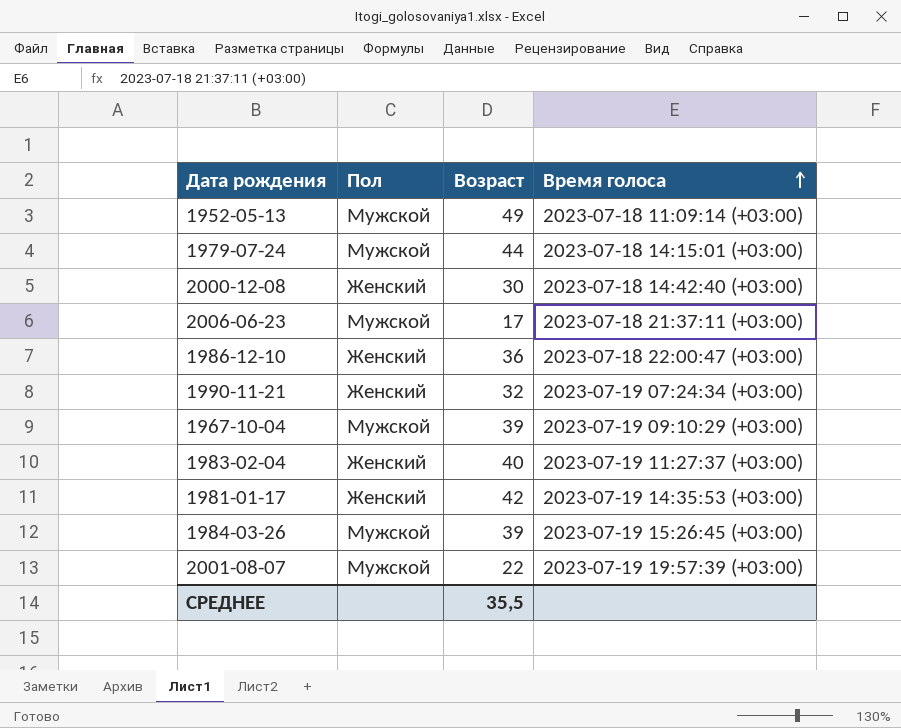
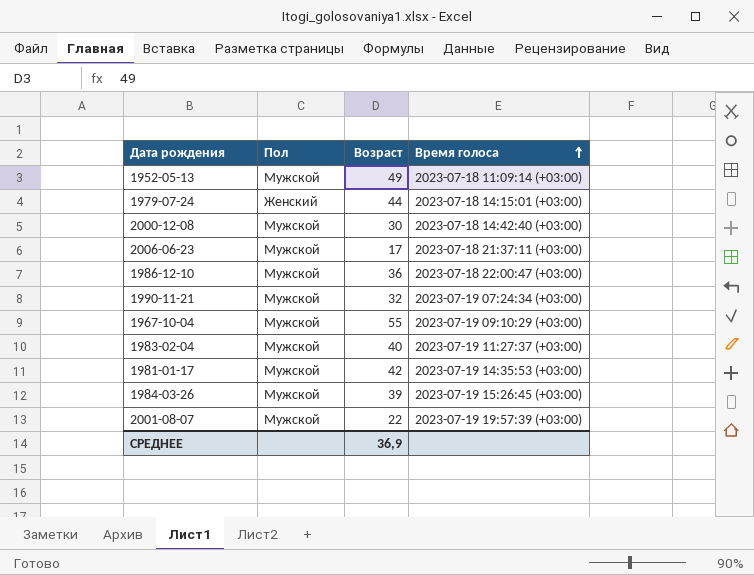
1979-07-24 | Пол: Мужской -> Женский
2000-12-08 | Пол: Женский -> Мужской
1986-12-10 | Пол: Женский -> Мужской
1990-11-21 | Пол: Женский -> Мужской
1967-10-04 | Возраст: 39 -> 55
1983-02-04 | Пол: Женский -> Мужской
1981-01-17 | Пол: Женский -> Мужской
СРЕДНЕЕ | Возраст: 35,5 -> 36,9

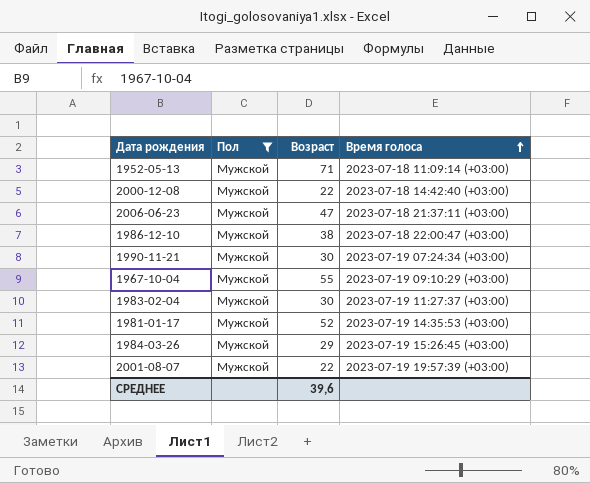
filter: none -> Пол = Мужской
1952-05-13 | Возраст: 49 -> 71
2000-12-08 | Возраст: 30 -> 22
2006-06-23 | Возраст: 17 -> 47
1986-12-10 | Возраст: 36 -> 38
1990-11-21 | Возраст: 32 -> 30
1983-02-04 | Возраст: 40 -> 30
1981-01-17 | Возраст: 42 -> 52
1984-03-26 | Возраст: 39 -> 29
СРЕДНЕЕ | Возраст: 36,9 -> 39,6

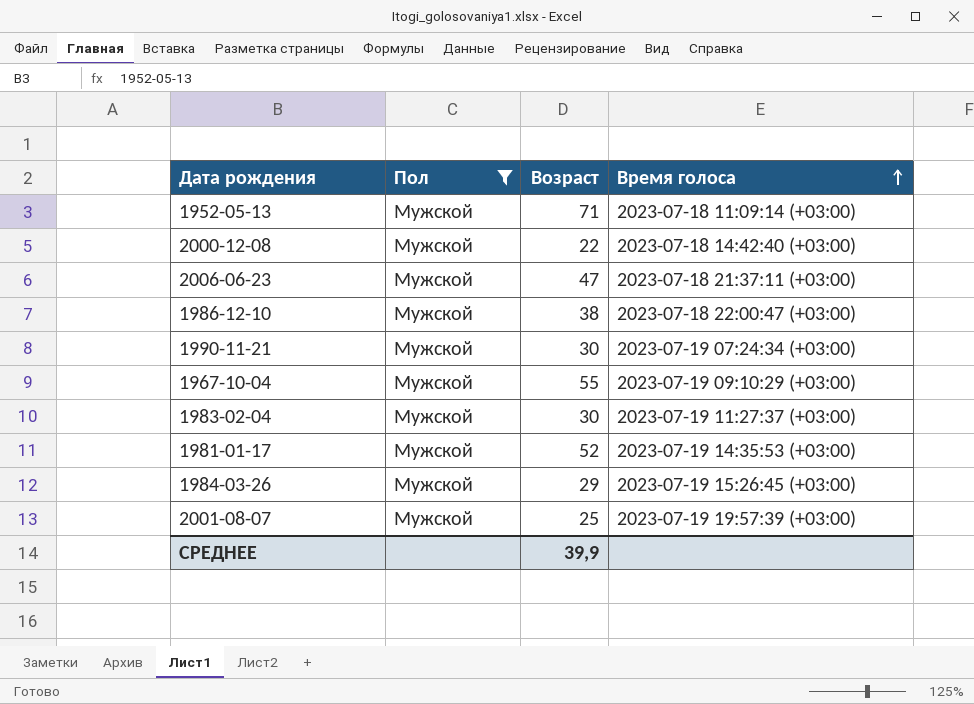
2001-08-07 | Возраст: 22 -> 25
СРЕДНЕЕ | Возраст: 39,6 -> 39,9

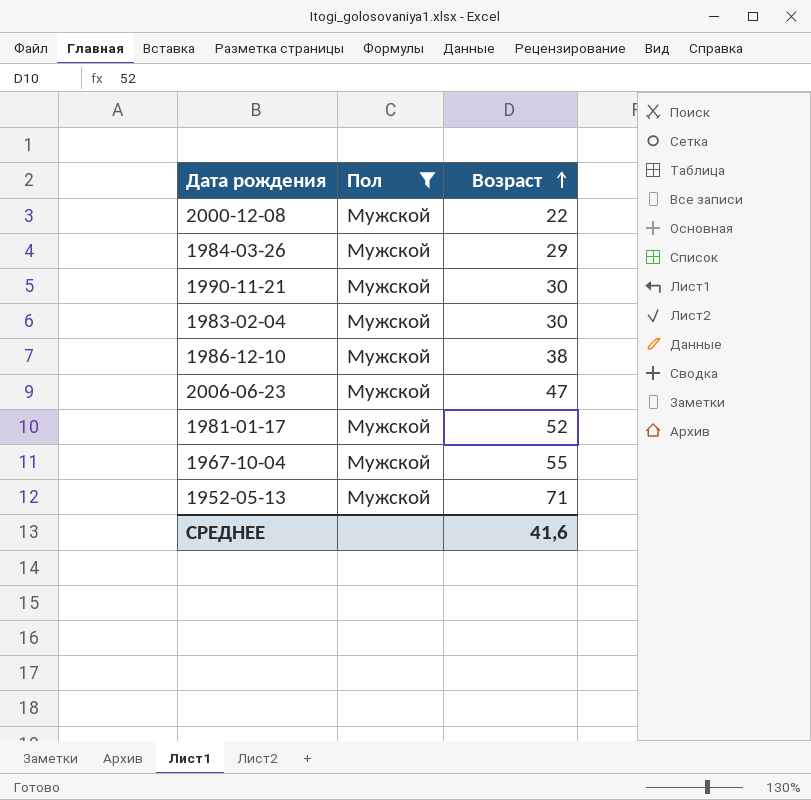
row order: Время голоса ascending -> Возраст ascending
column Время голоса | position: 4 -> none
row 2001-08-07: Мужской | 25 | 2023-07-19 19:57:39 (+03:00) -> none
СРЕДНЕЕ | Возраст: 39,9 -> 41,6

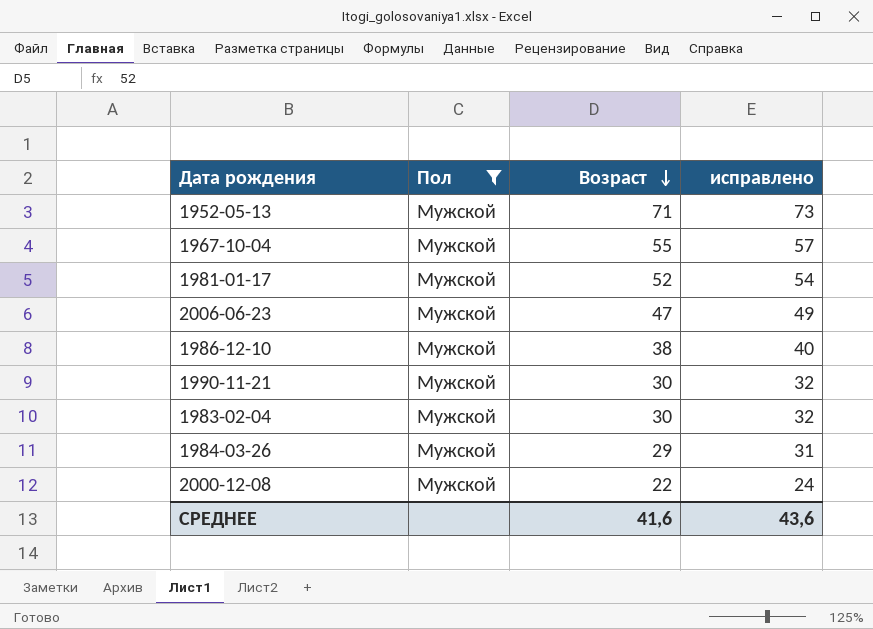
row order: Возраст ascending -> Возраст descending
column исправлено | formula: none -> [Возраст] + 2

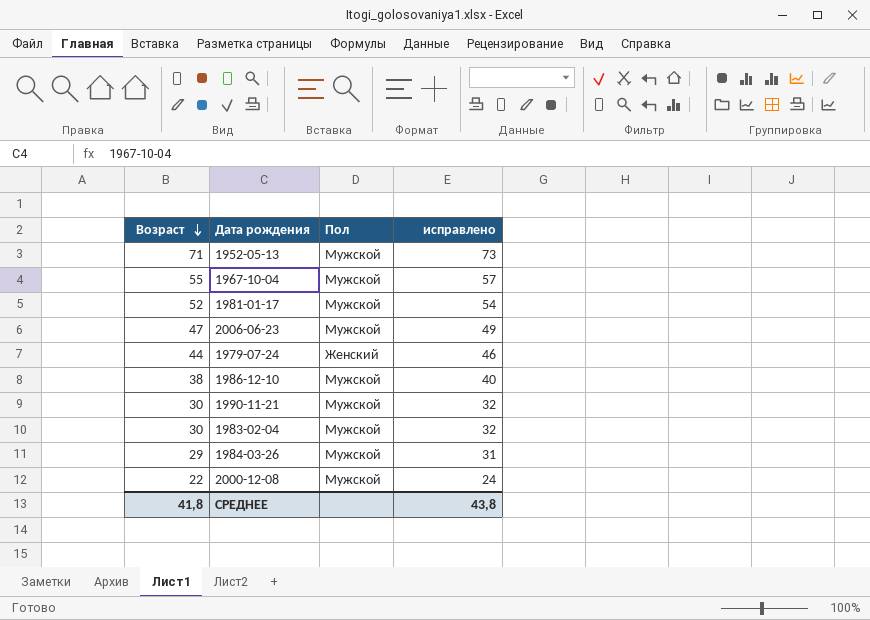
filter: Пол = Мужской -> none
column Возраст | position: 3 -> 1
СРЕДНЕЕ | Возраст: 41,6 -> 41,8
СРЕДНЕЕ | исправлено: 43,6 -> 43,8

